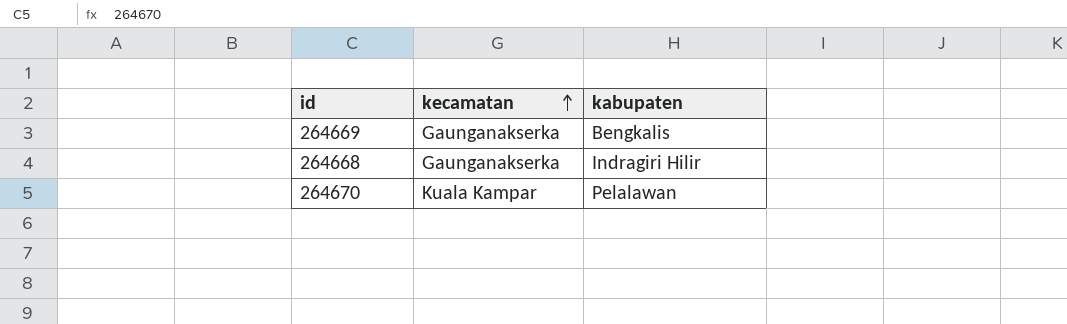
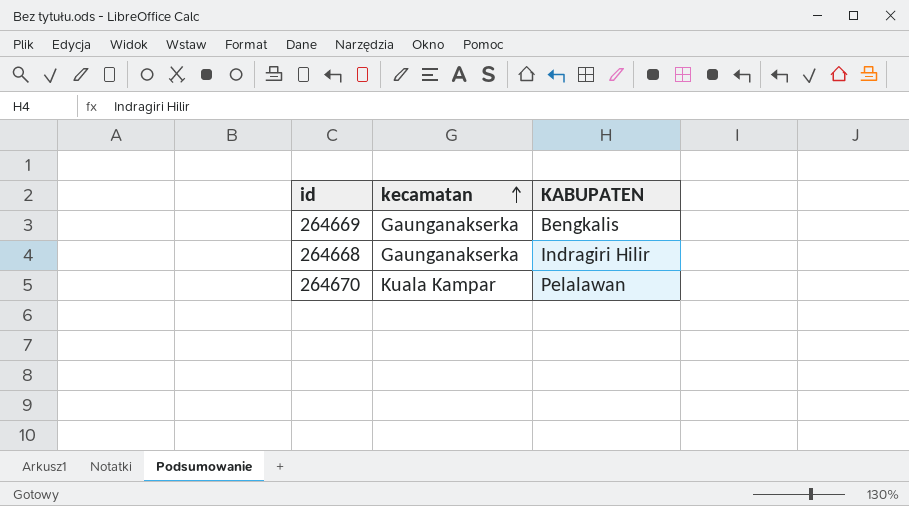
column name: kabupaten -> KABUPATEN

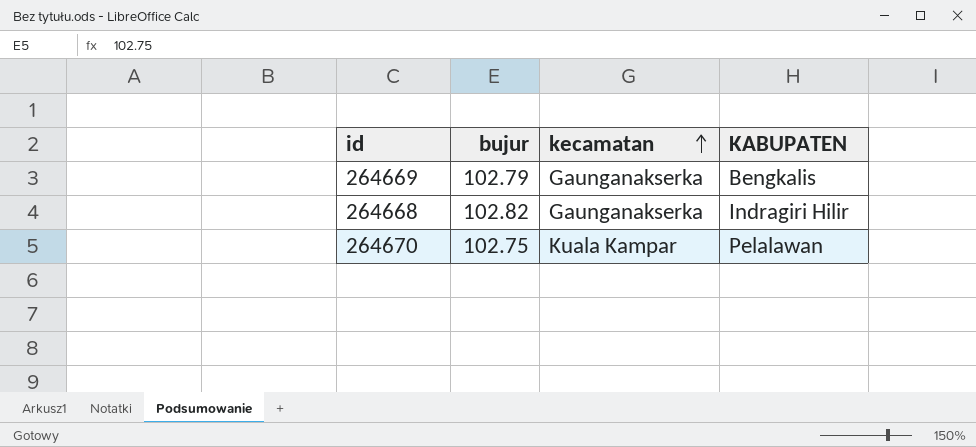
column bujur | position: none -> 2

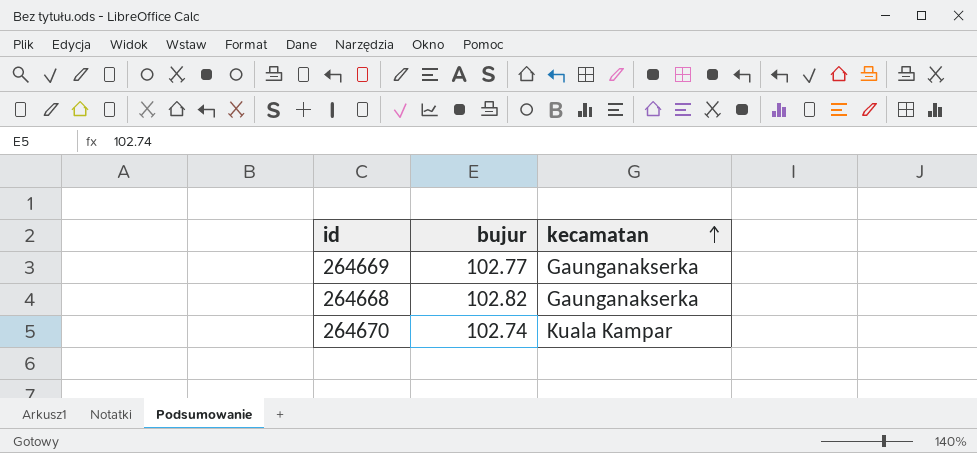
column KABUPATEN | position: 4 -> none
264669 | bujur: 102.79 -> 102.77
264670 | bujur: 102.75 -> 102.74

